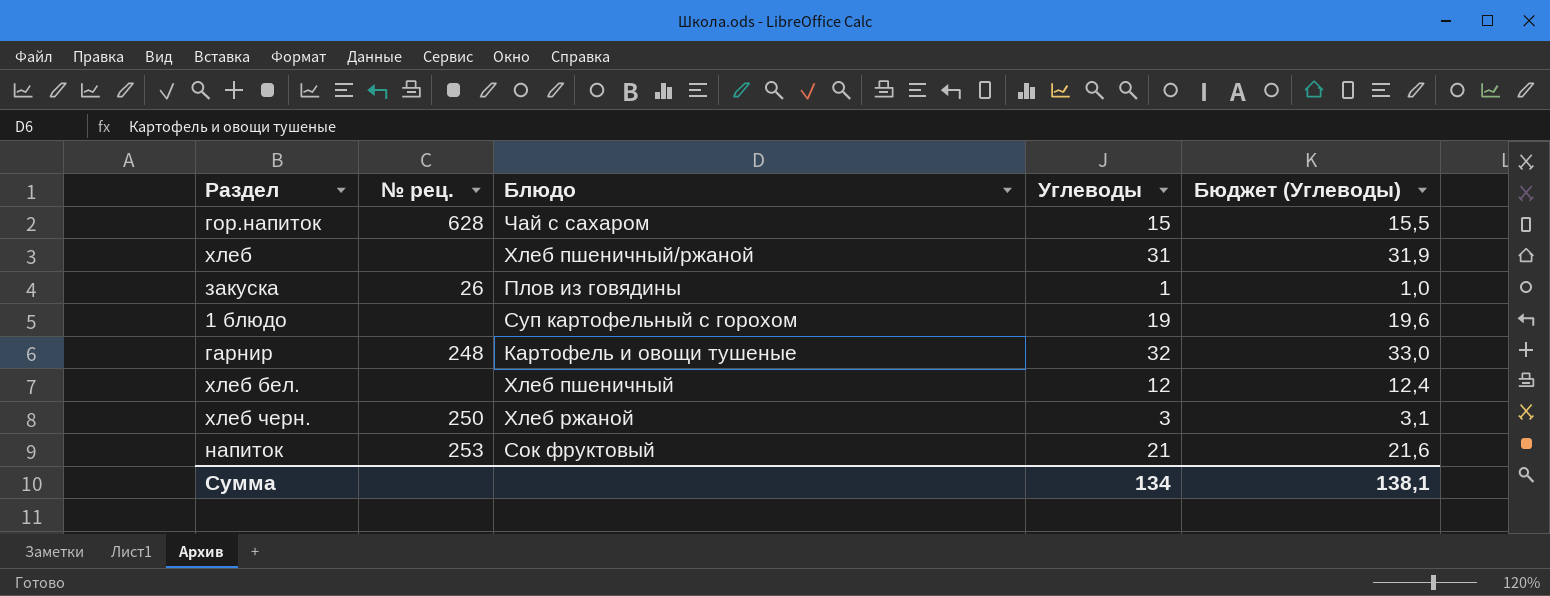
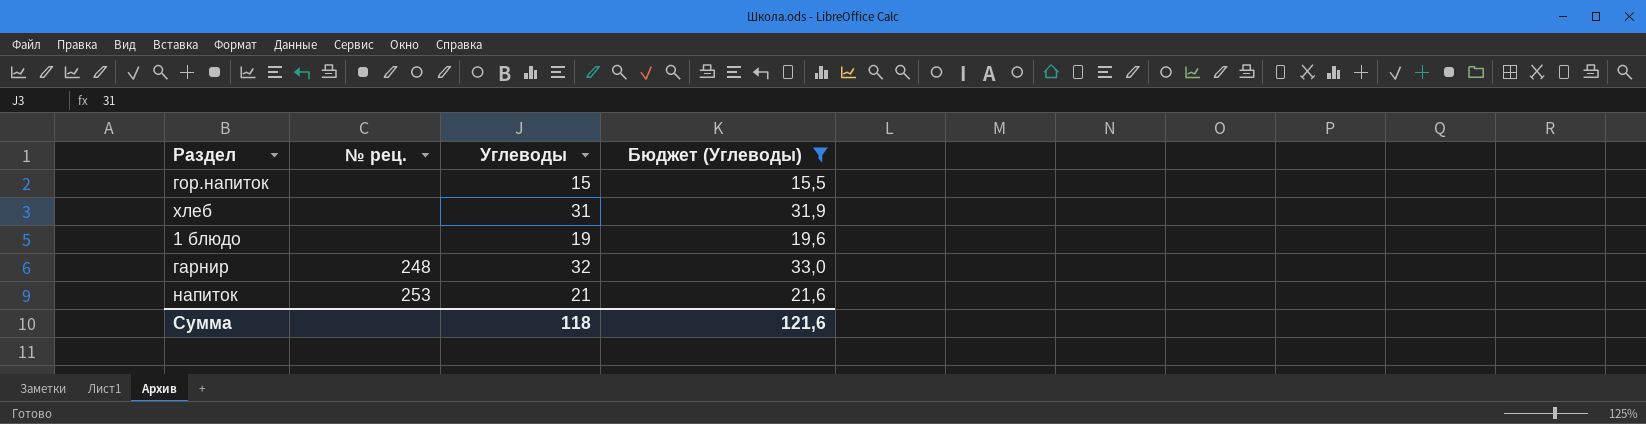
filter: none -> Бюджет (Углеводы) >= 15,5
column Блюдо | position: 3 -> none
гор.напиток | № рец.: 628 -> none
Сумма | Углеводы: 134 -> 118
Сумма | Бюджет (Углеводы): 138,1 -> 121,6

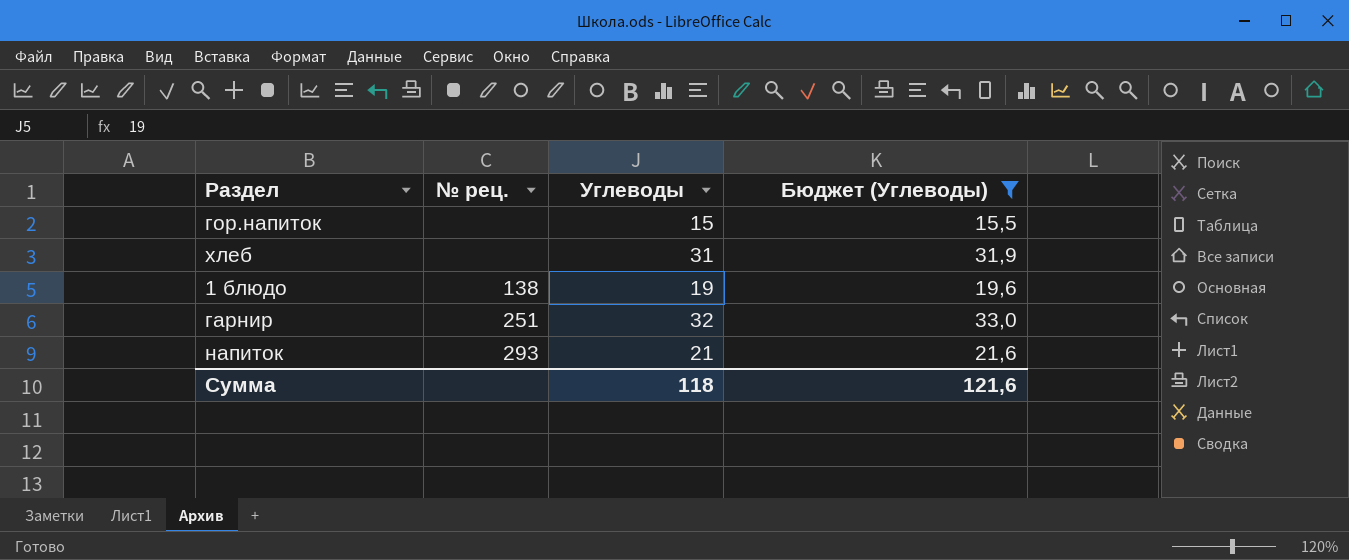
1 блюдо | № рец.: none -> 138
гарнир | № рец.: 248 -> 251
напиток | № рец.: 253 -> 293

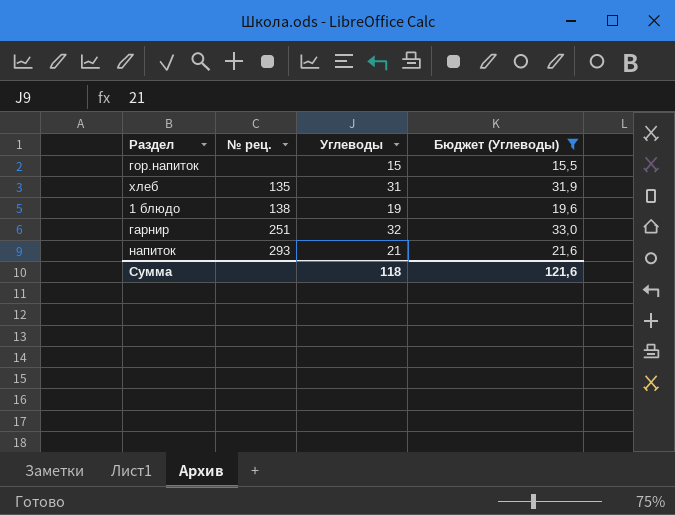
хлеб | № рец.: none -> 135

